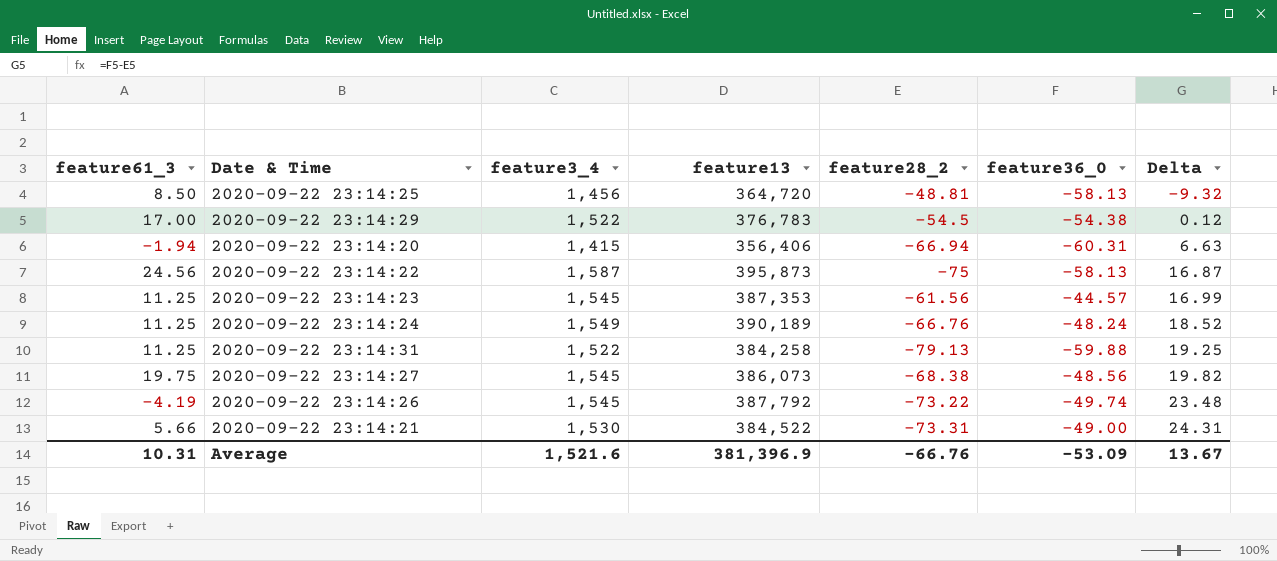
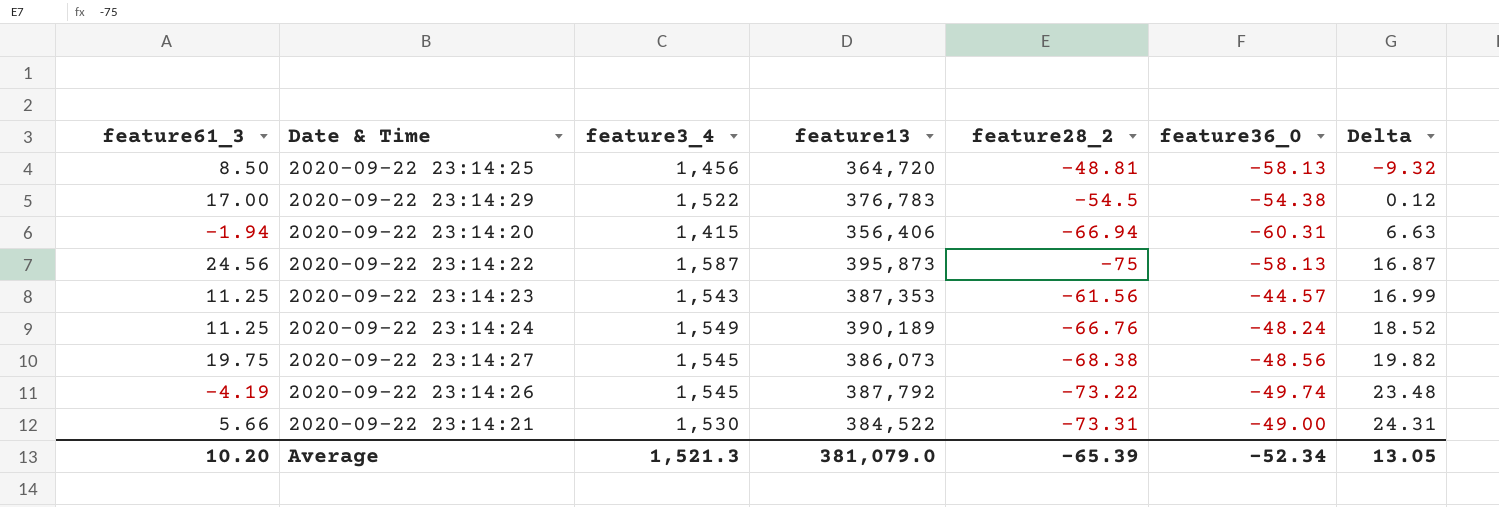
row 2020-09-22 23:14:31: 11.25 | 1,522 | 384,258 | -79.13 | -59.88 | 19.25 -> none
2020-09-22 23:14:23 | feature3_4: 1,545 -> 1,543
Average | feature61_3: 10.31 -> 10.20
Average | feature3_4: 1,521.6 -> 1,521.3
Average | feature13: 381,396.9 -> 381,079.0
Average | feature28_2: -66.76 -> -65.39
Average | feature36_0: -53.09 -> -52.34
Average | Delta: 13.67 -> 13.05

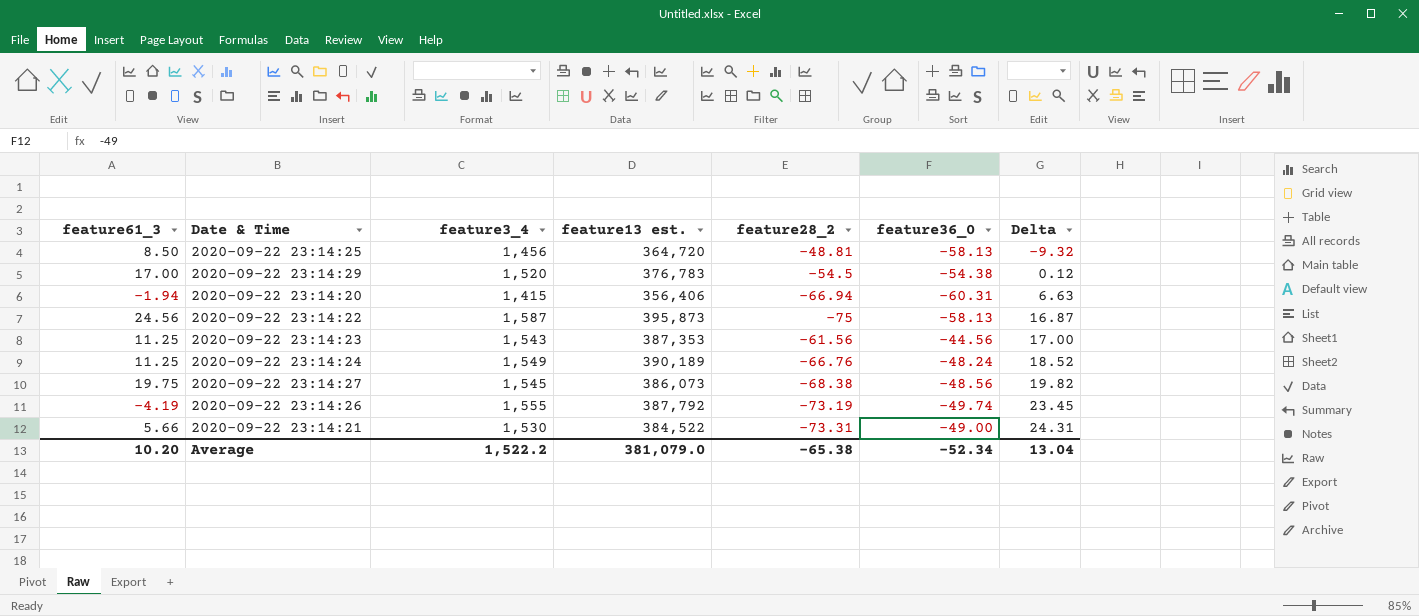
column name: feature13 -> feature13 est.
2020-09-22 23:14:29 | feature3_4: 1,522 -> 1,520
2020-09-22 23:14:23 | feature36_0: -44.57 -> -44.56
2020-09-22 23:14:23 | Delta: 16.99 -> 17.00
2020-09-22 23:14:26 | feature3_4: 1,545 -> 1,555
2020-09-22 23:14:26 | feature28_2: -73.22 -> -73.19
2020-09-22 23:14:26 | Delta: 23.48 -> 23.45
Average | feature3_4: 1,521.3 -> 1,522.2
Average | feature28_2: -65.39 -> -65.38
Average | Delta: 13.05 -> 13.04

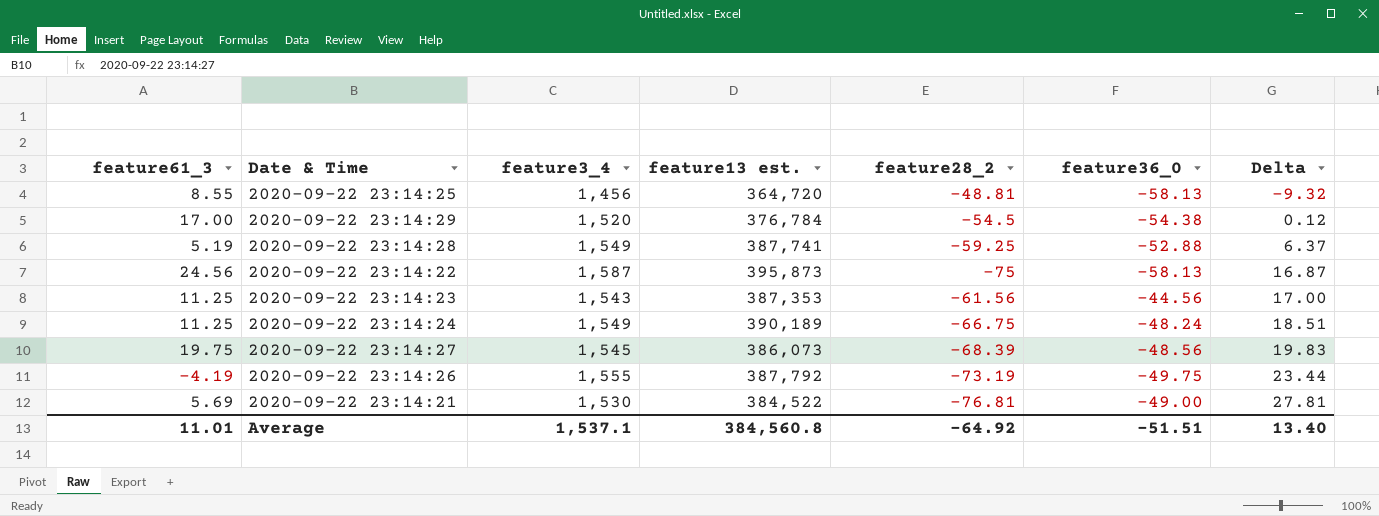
row 2020-09-22 23:14:20: -1.94 | 1,415 | 356,406 | -66.94 | -60.31 | 6.63 -> none
2020-09-22 23:14:25 | feature61_3: 8.50 -> 8.55
2020-09-22 23:14:29 | feature13 est.: 376,783 -> 376,784
row 2020-09-22 23:14:28: none -> 5.19 | 1,549 | 387,741 | -59.25 | -52.88 | 6.37
2020-09-22 23:14:24 | feature28_2: -66.76 -> -66.75
2020-09-22 23:14:24 | Delta: 18.52 -> 18.51
2020-09-22 23:14:27 | feature28_2: -68.38 -> -68.39
2020-09-22 23:14:27 | Delta: 19.82 -> 19.83
2020-09-22 23:14:26 | feature36_0: -49.74 -> -49.75
2020-09-22 23:14:26 | Delta: 23.45 -> 23.44
2020-09-22 23:14:21 | feature61_3: 5.66 -> 5.69
2020-09-22 23:14:21 | feature28_2: -73.31 -> -76.81
2020-09-22 23:14:21 | Delta: 24.31 -> 27.81
Average | feature61_3: 10.20 -> 11.01
Average | feature3_4: 1,522.2 -> 1,537.1
Average | feature13 est.: 381,079.0 -> 384,560.8
Average | feature28_2: -65.38 -> -64.92
Average | feature36_0: -52.34 -> -51.51
Average | Delta: 13.04 -> 13.40

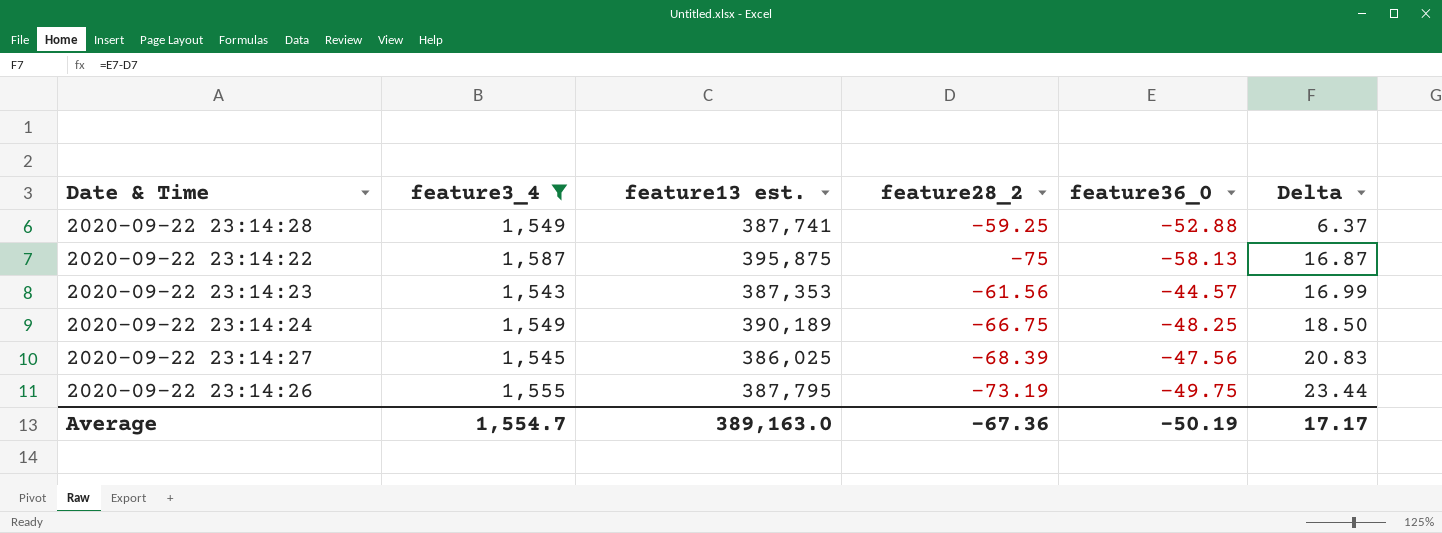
filter: none -> feature3_4 >= 1,543
column feature61_3 | position: 1 -> none
2020-09-22 23:14:22 | feature13 est.: 395,873 -> 395,875
2020-09-22 23:14:23 | feature36_0: -44.56 -> -44.57
2020-09-22 23:14:23 | Delta: 17.00 -> 16.99
2020-09-22 23:14:24 | feature36_0: -48.24 -> -48.25
2020-09-22 23:14:24 | Delta: 18.51 -> 18.50
2020-09-22 23:14:27 | feature13 est.: 386,073 -> 386,025
2020-09-22 23:14:27 | feature36_0: -48.56 -> -47.56
2020-09-22 23:14:27 | Delta: 19.83 -> 20.83
2020-09-22 23:14:26 | feature13 est.: 387,792 -> 387,795
Average | feature3_4: 1,537.1 -> 1,554.7
Average | feature13 est.: 384,560.8 -> 389,163.0
Average | feature28_2: -64.92 -> -67.36
Average | feature36_0: -51.51 -> -50.19
Average | Delta: 13.40 -> 17.17

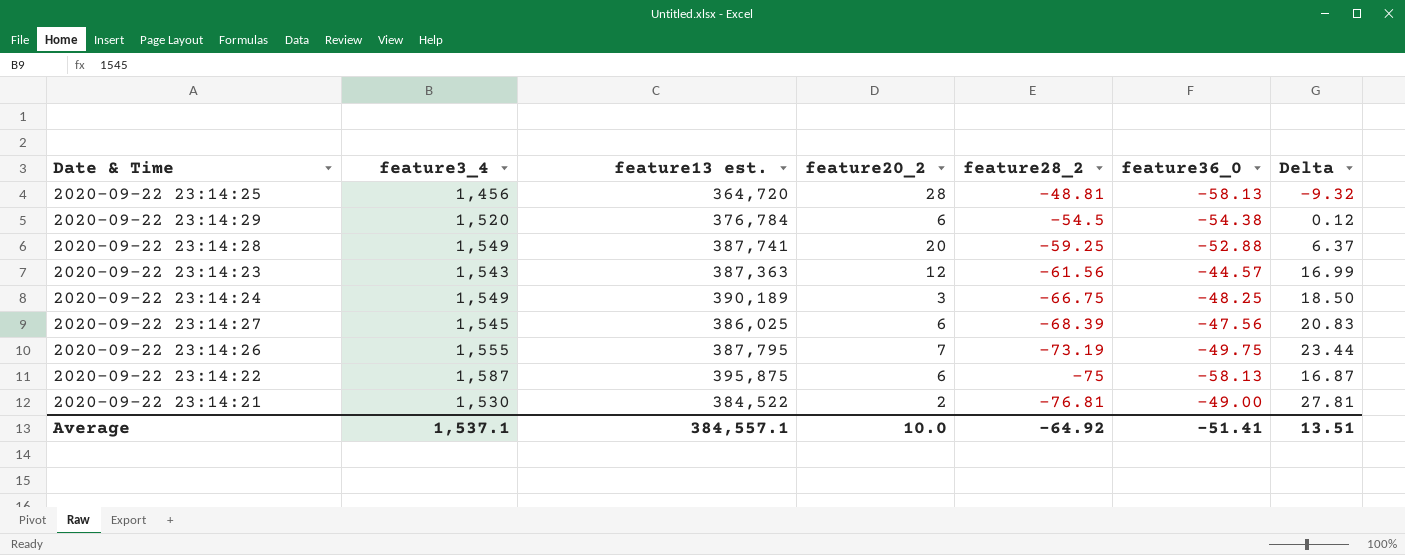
filter: feature3_4 >= 1,543 -> none
row order: Delta ascending -> feature28_2 descending
column feature20_2 | position: none -> 4
2020-09-22 23:14:23 | feature13 est.: 387,353 -> 387,363
Average | feature3_4: 1,554.7 -> 1,537.1
Average | feature13 est.: 389,163.0 -> 384,557.1
Average | feature28_2: -67.36 -> -64.92
Average | feature36_0: -50.19 -> -51.41
Average | Delta: 17.17 -> 13.51

